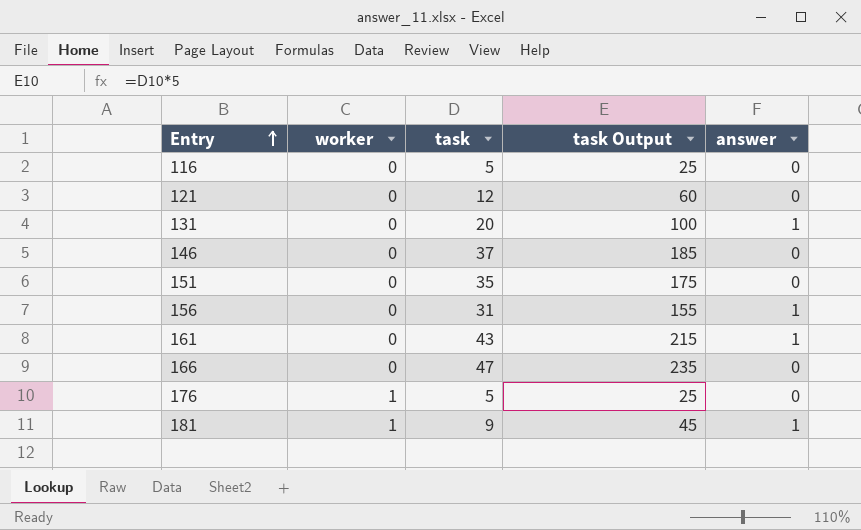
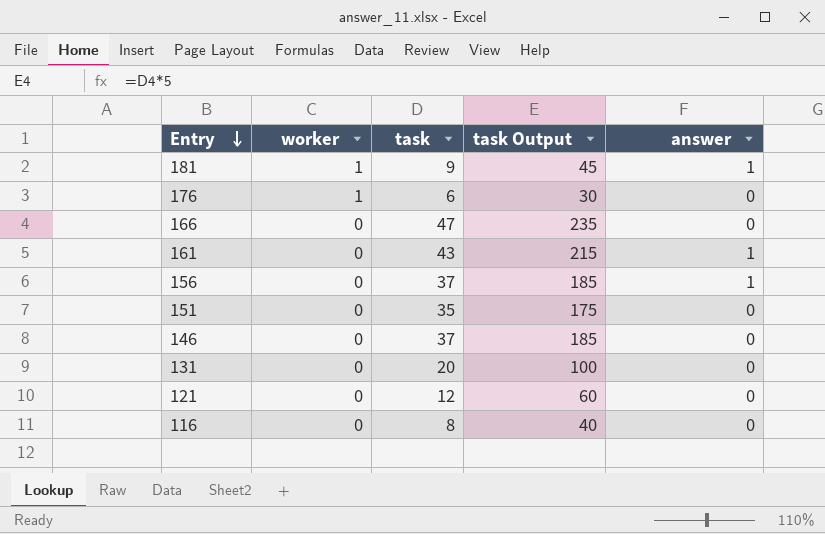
row order: Entry ascending -> Entry descending
176 | task: 5 -> 6
176 | task Output: 25 -> 30
156 | task: 31 -> 37
156 | task Output: 155 -> 185
131 | answer: 1 -> 0
116 | task: 5 -> 8
116 | task Output: 25 -> 40

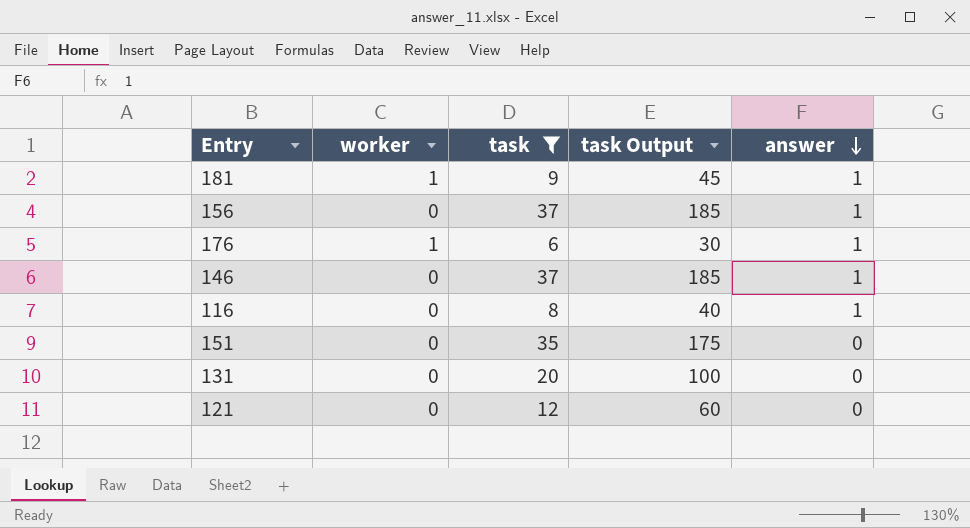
filter: none -> task <= 37
row order: Entry descending -> answer descending
176 | answer: 0 -> 1
146 | answer: 0 -> 1
116 | answer: 0 -> 1

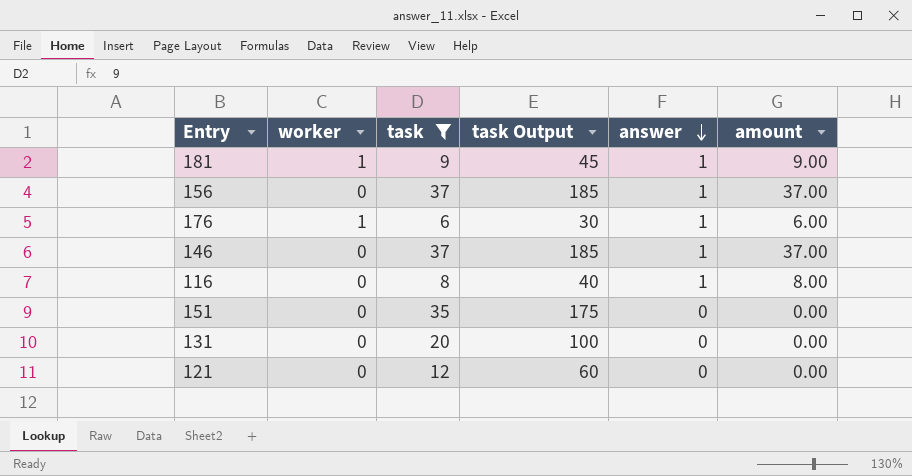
column amount | formula: none -> [task] * [answer]

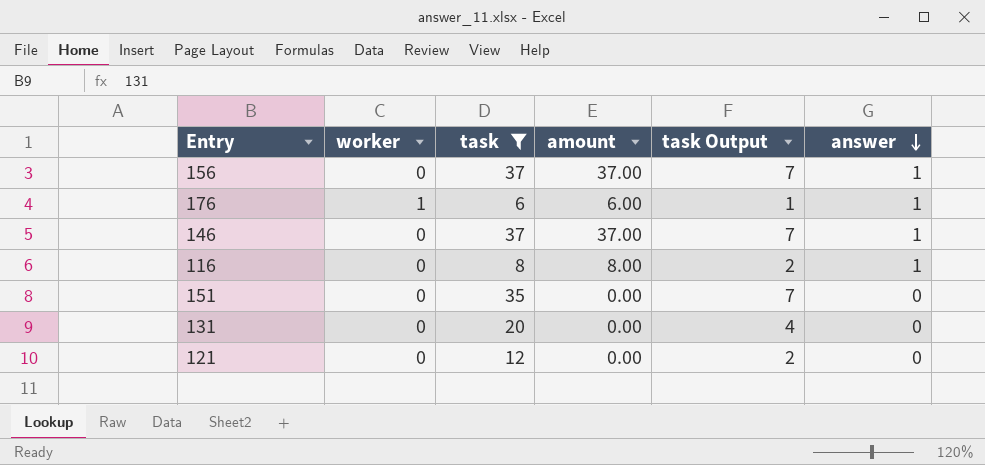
column amount | position: 6 -> 4
column task Output | formula: [task] * 5 -> [task] * 0.2
row 181: 1 | 9 | 45 | 1 | 9.00 -> none

